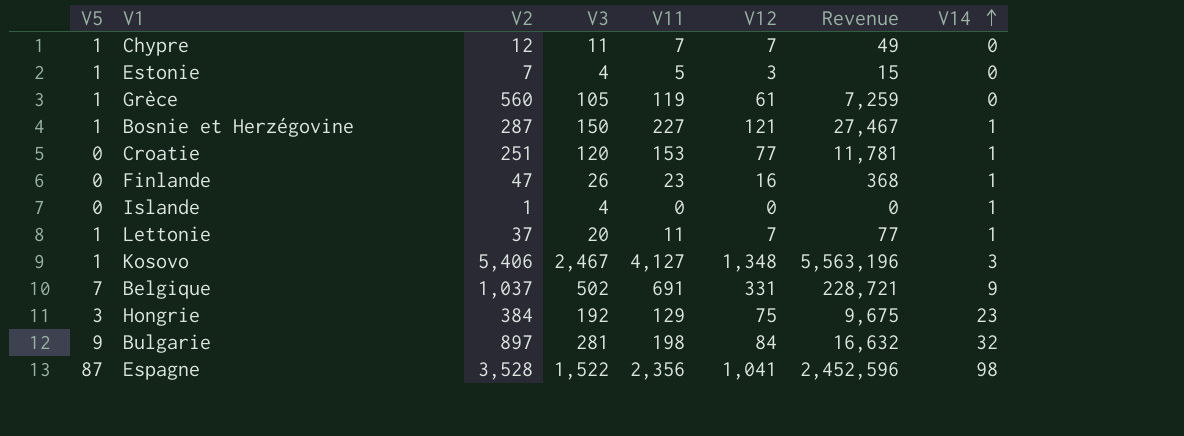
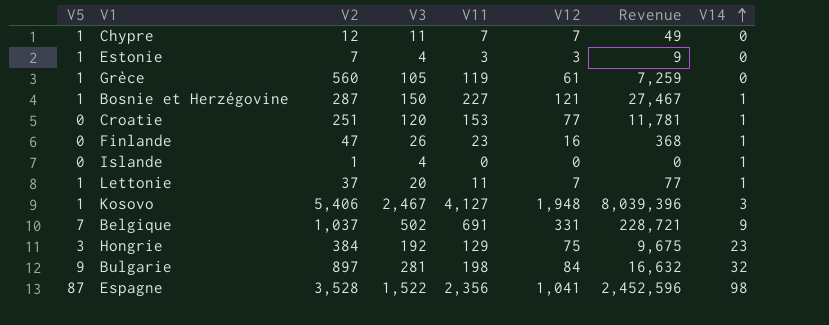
Estonie | V11: 5 -> 3
Estonie | Revenue: 15 -> 9
Kosovo | V12: 1,348 -> 1,948
Kosovo | Revenue: 5,563,196 -> 8,039,396

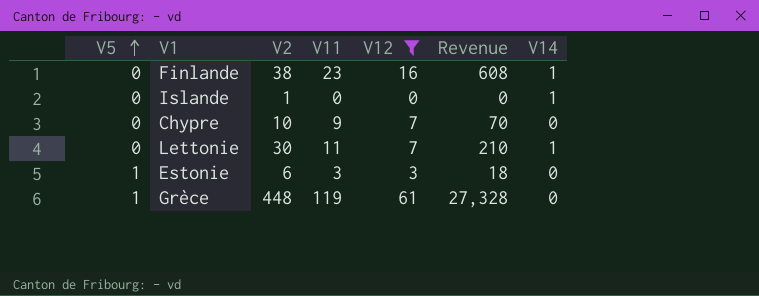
filter: none -> V12 <= 61
row order: V14 ascending -> V5 ascending
column V3 | position: 4 -> none
column Revenue | formula: [V11] * [V12] -> [V2] * [V12]
Finlande | V2: 47 -> 38
Chypre | V5: 1 -> 0
Chypre | V2: 12 -> 10
Chypre | V11: 7 -> 9
Lettonie | V5: 1 -> 0
Lettonie | V2: 37 -> 30
Estonie | V2: 7 -> 6
Grèce | V2: 560 -> 448

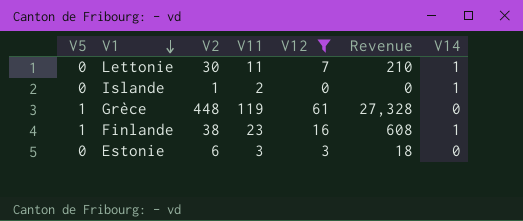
row order: V5 ascending -> V1 descending
row Chypre: 0 | 10 | 9 | 7 | 70 | 0 -> none
Islande | V11: 0 -> 2
Finlande | V5: 0 -> 1
Estonie | V5: 1 -> 0

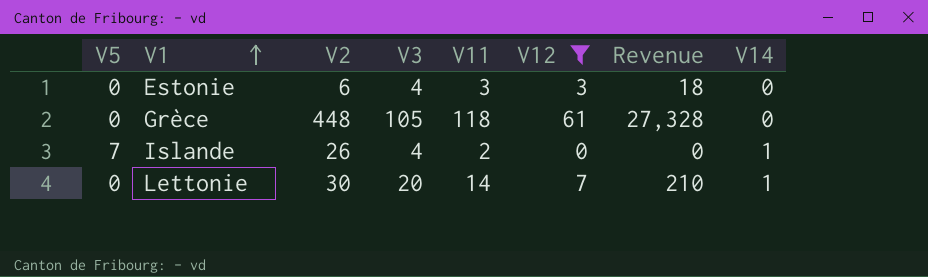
row order: V1 descending -> V1 ascending
column V3 | position: none -> 4
row Finlande: 1 | 38 | 23 | 16 | 608 | 1 -> none
Grèce | V5: 1 -> 0
Grèce | V11: 119 -> 118
Islande | V5: 0 -> 7
Islande | V2: 1 -> 26
Lettonie | V11: 11 -> 14

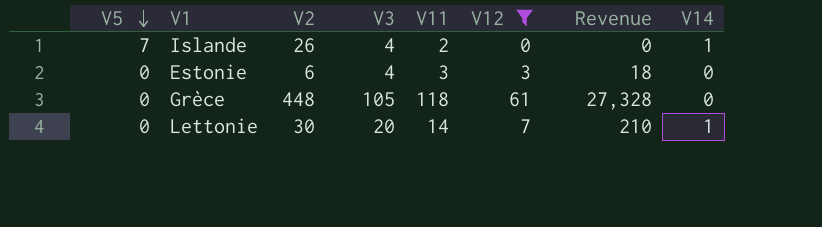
row order: V1 ascending -> V5 descending

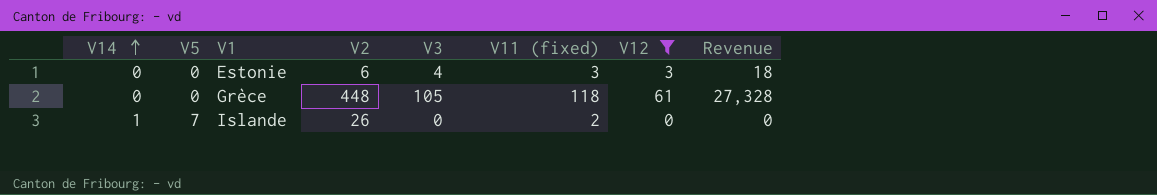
row order: V5 descending -> V14 ascending
column V14 | position: 8 -> 1
column name: V11 -> V11 (fixed)
row Lettonie: 0 | 30 | 20 | 14 | 7 | 210 | 1 -> none
Islande | V3: 4 -> 0

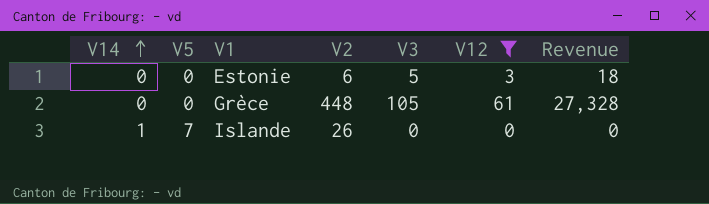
column V11 (fixed) | position: 6 -> none
Estonie | V3: 4 -> 5

